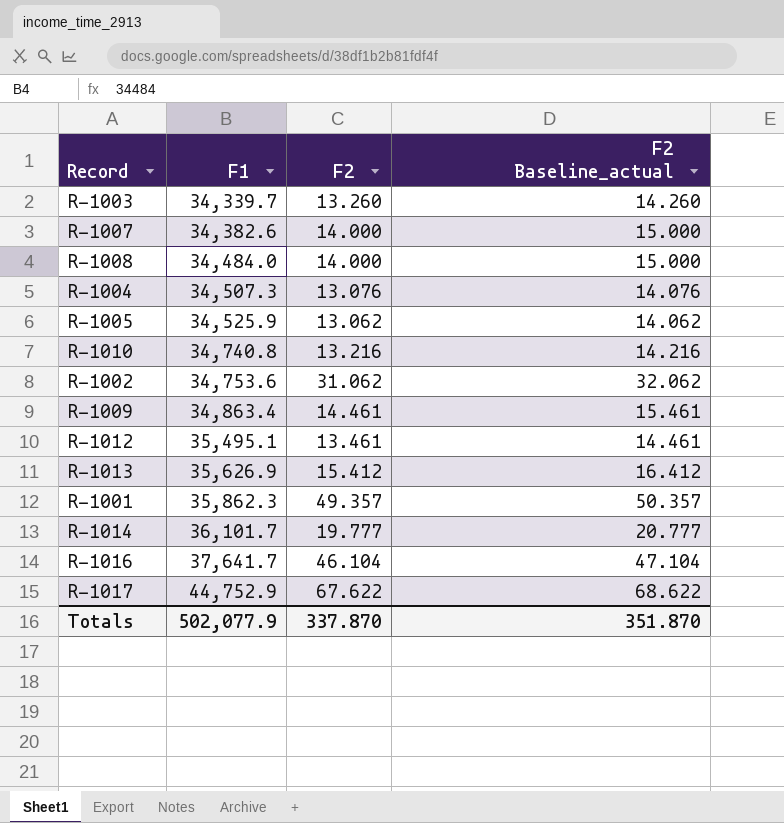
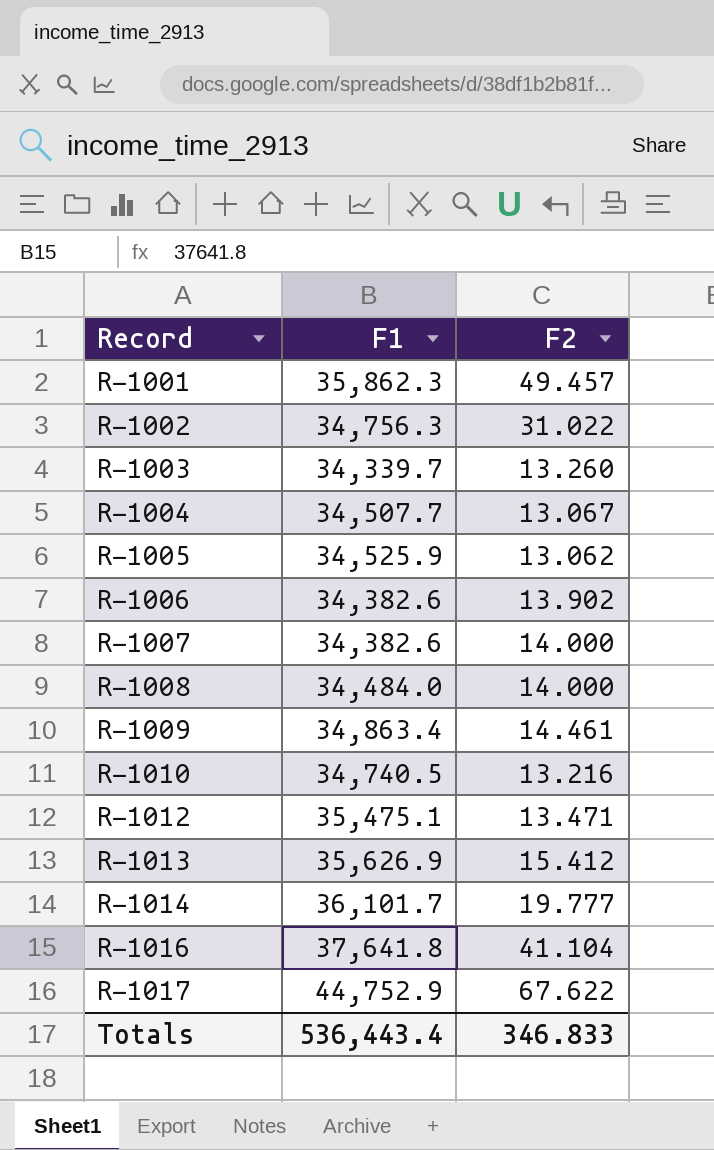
row order: F1 ascending -> Record ascending
column F2 Baseline_actual | formula: [F2] + 1 -> none
R-1001 | F2: 49.357 -> 49.457
R-1002 | F1: 34,753.6 -> 34,756.3
R-1002 | F2: 31.062 -> 31.022
R-1004 | F1: 34,507.3 -> 34,507.7
R-1004 | F2: 13.076 -> 13.067
row R-1006: none -> 34,382.6 | 13.902
R-1010 | F1: 34,740.8 -> 34,740.5
R-1012 | F1: 35,495.1 -> 35,475.1
R-1012 | F2: 13.461 -> 13.471
R-1016 | F1: 37,641.7 -> 37,641.8
R-1016 | F2: 46.104 -> 41.104
Totals | F1: 502,077.9 -> 536,443.4
Totals | F2: 337.870 -> 346.833

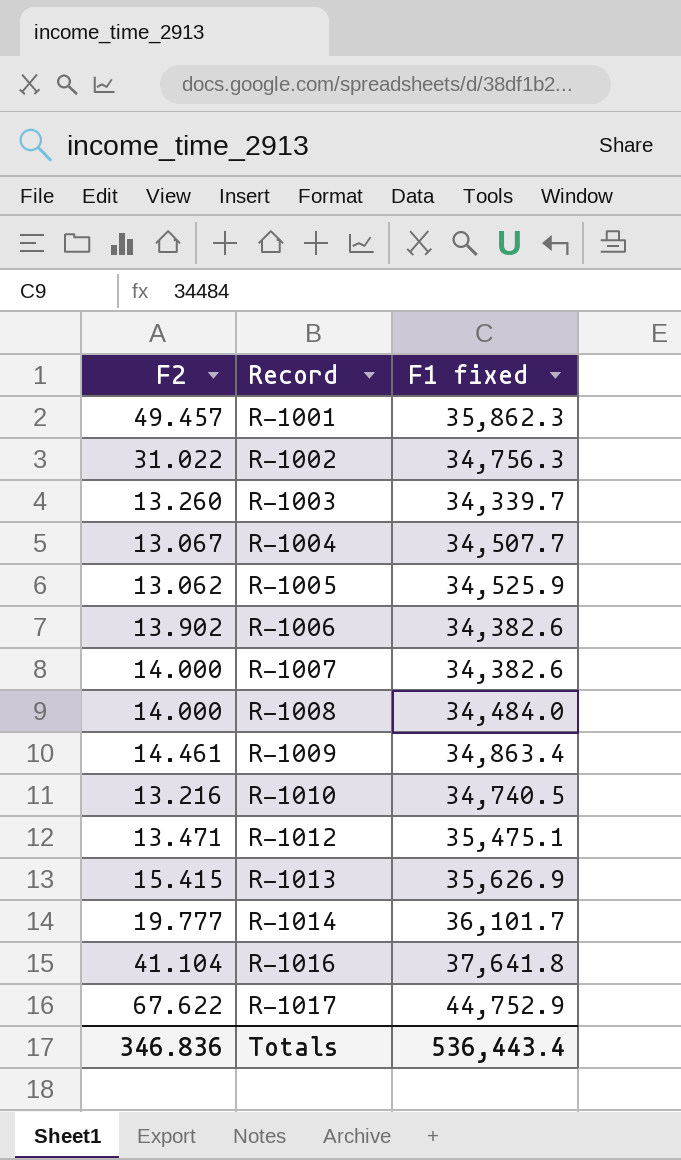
column F2 | position: 3 -> 1
column name: F1 -> F1 fixed
R-1013 | F2: 15.412 -> 15.415
Totals | F2: 346.833 -> 346.836

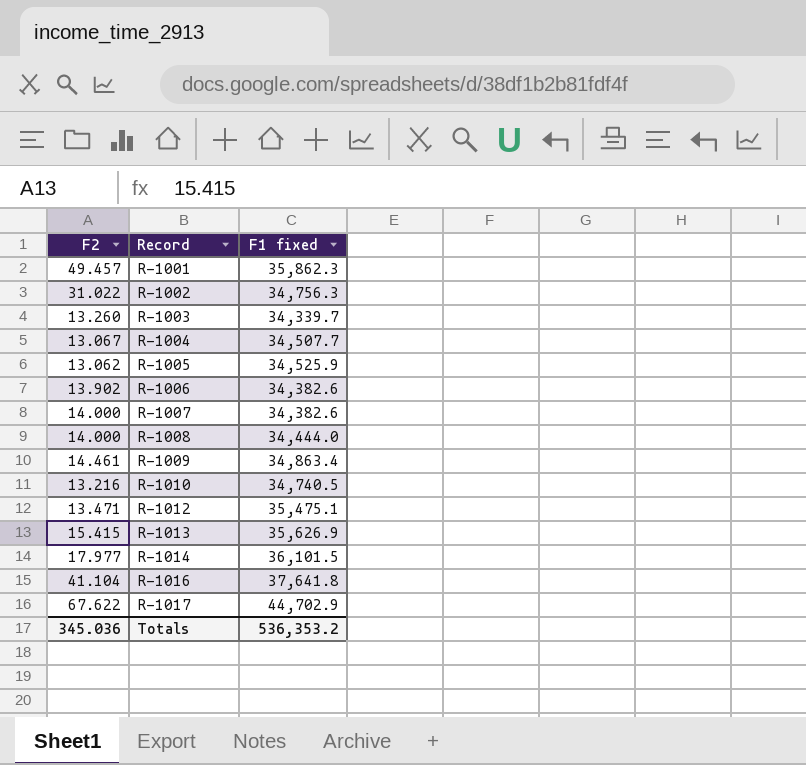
R-1008 | F1 fixed: 34,484.0 -> 34,444.0
R-1014 | F2: 19.777 -> 17.977
R-1014 | F1 fixed: 36,101.7 -> 36,101.5
R-1017 | F1 fixed: 44,752.9 -> 44,702.9
Totals | F2: 346.836 -> 345.036
Totals | F1 fixed: 536,443.4 -> 536,353.2

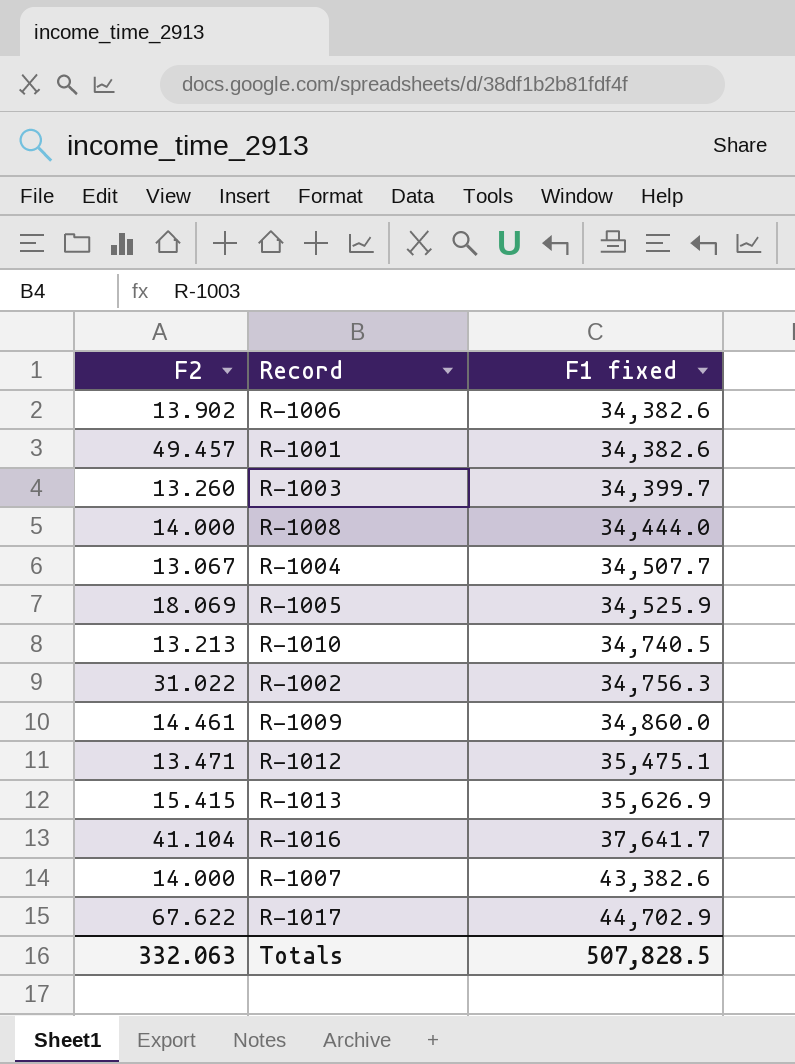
row order: Record ascending -> F1 fixed ascending
row R-1014: 17.977 | 36,101.5 -> none
R-1001 | F1 fixed: 35,862.3 -> 34,382.6
R-1003 | F1 fixed: 34,339.7 -> 34,399.7
R-1005 | F2: 13.062 -> 18.069
R-1010 | F2: 13.216 -> 13.213
R-1009 | F1 fixed: 34,863.4 -> 34,860.0
R-1016 | F1 fixed: 37,641.8 -> 37,641.7
R-1007 | F1 fixed: 34,382.6 -> 43,382.6
Totals | F2: 345.036 -> 332.063
Totals | F1 fixed: 536,353.2 -> 507,828.5

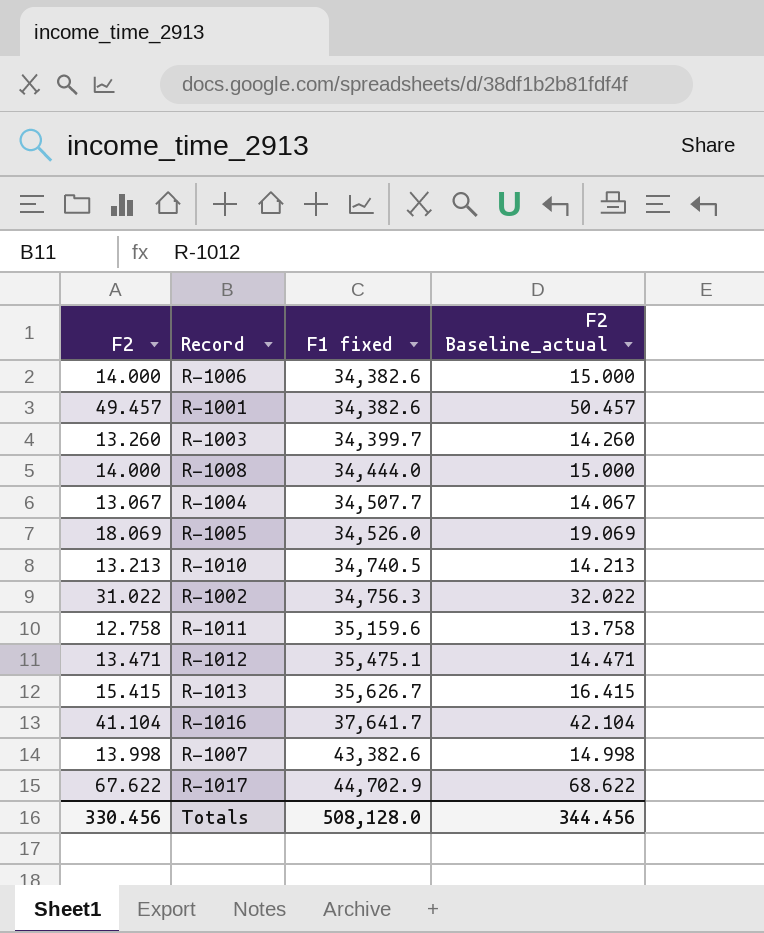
column F2 Baseline_actual | formula: none -> [F2] + 1
row R-1009: 14.461 | 34,860.0 -> none
R-1006 | F2: 13.902 -> 14.000
R-1005 | F1 fixed: 34,525.9 -> 34,526.0
row R-1011: none -> 12.758 | 35,159.6 | 13.758
R-1013 | F1 fixed: 35,626.9 -> 35,626.7
R-1007 | F2: 14.000 -> 13.998
Totals | F2: 332.063 -> 330.456
Totals | F1 fixed: 507,828.5 -> 508,128.0

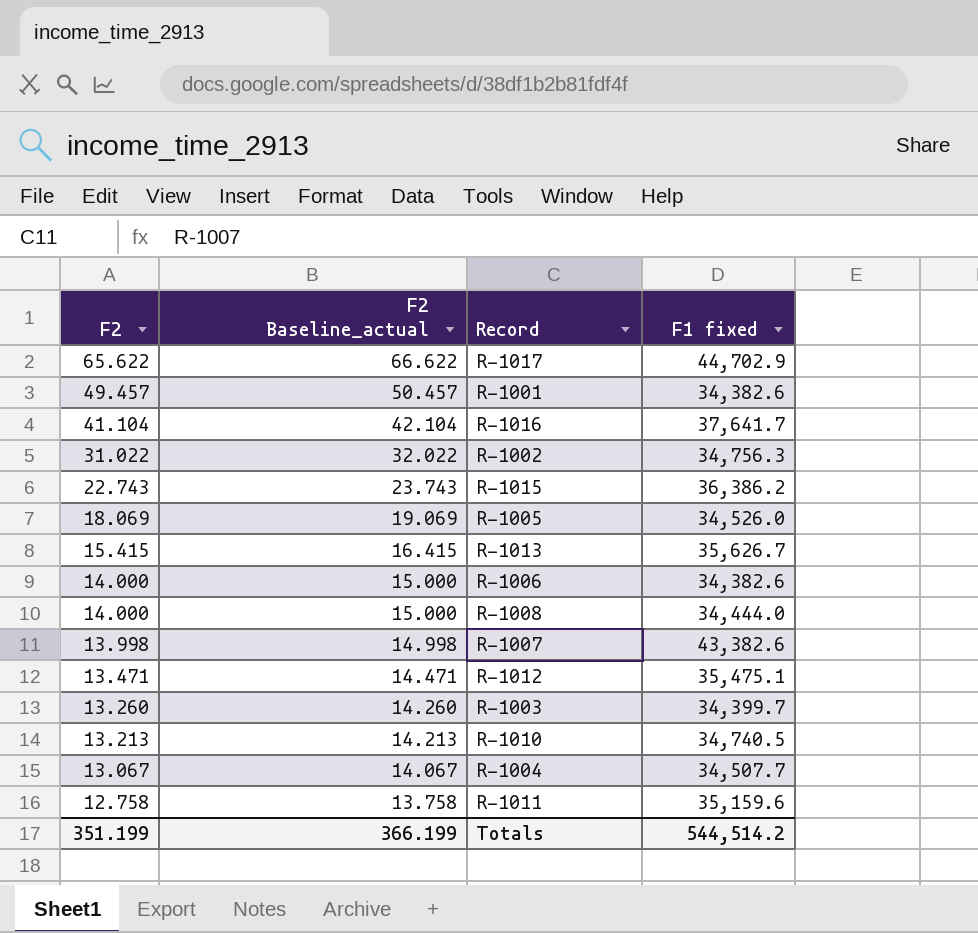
row order: F1 fixed ascending -> F2 descending
column F2 Baseline_actual | position: 4 -> 2
R-1017 | F2: 67.622 -> 65.622
R-1017 | F2 Baseline_actual: 68.622 -> 66.622
row R-1015: none -> 22.743 | 23.743 | 36,386.2
Totals | F2: 330.456 -> 351.199
Totals | F2 Baseline_actual: 344.456 -> 366.199
Totals | F1 fixed: 508,128.0 -> 544,514.2

